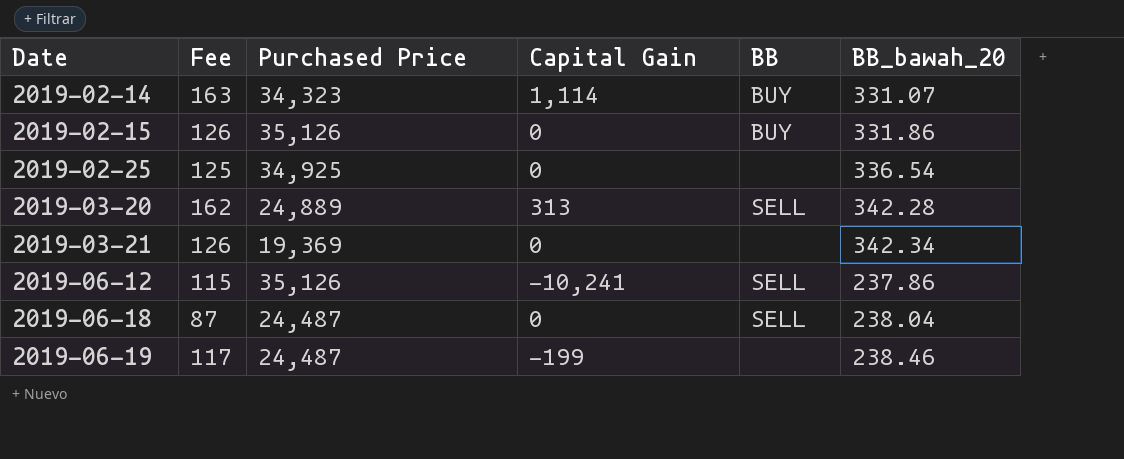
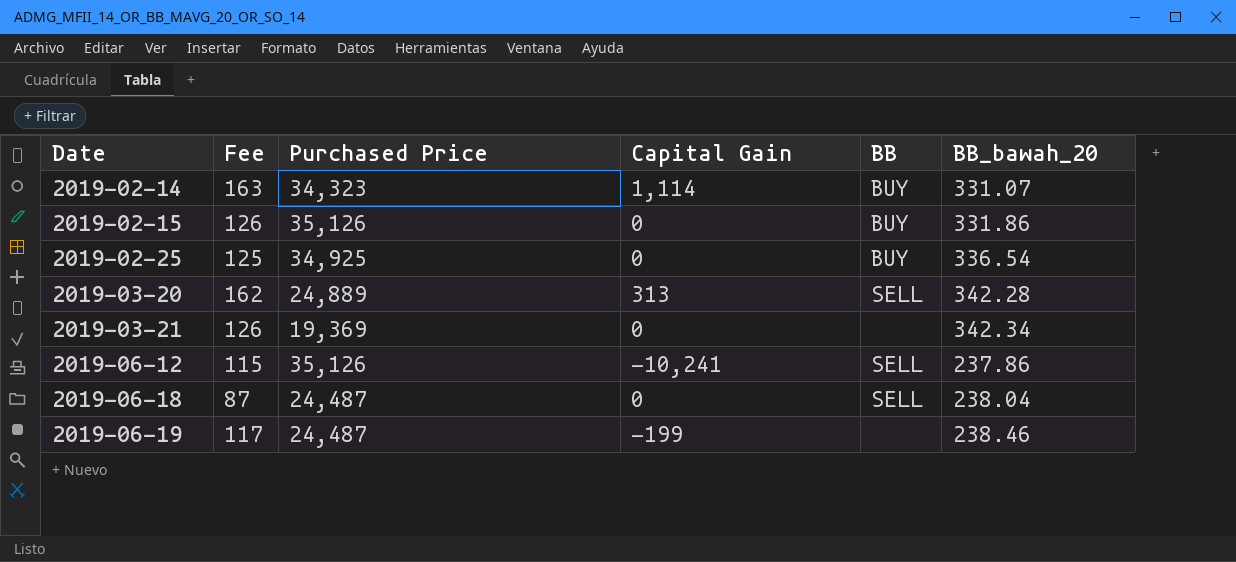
2019-02-25 | BB: none -> BUY

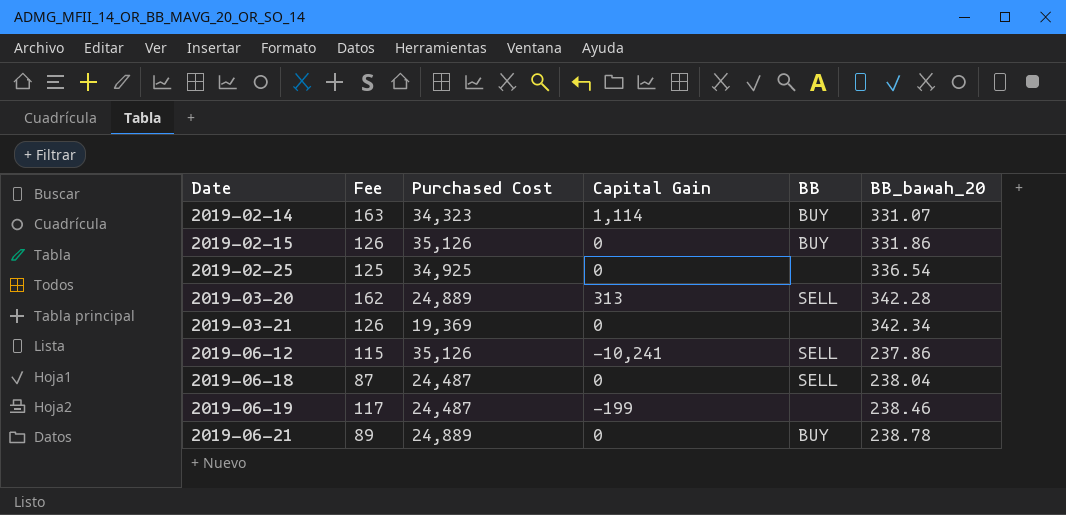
column name: Purchased Price -> Purchased Cost
2019-02-25 | BB: BUY -> none
row 2019-06-21: none -> 89 | 24,889 | 0 | BUY | 238.78

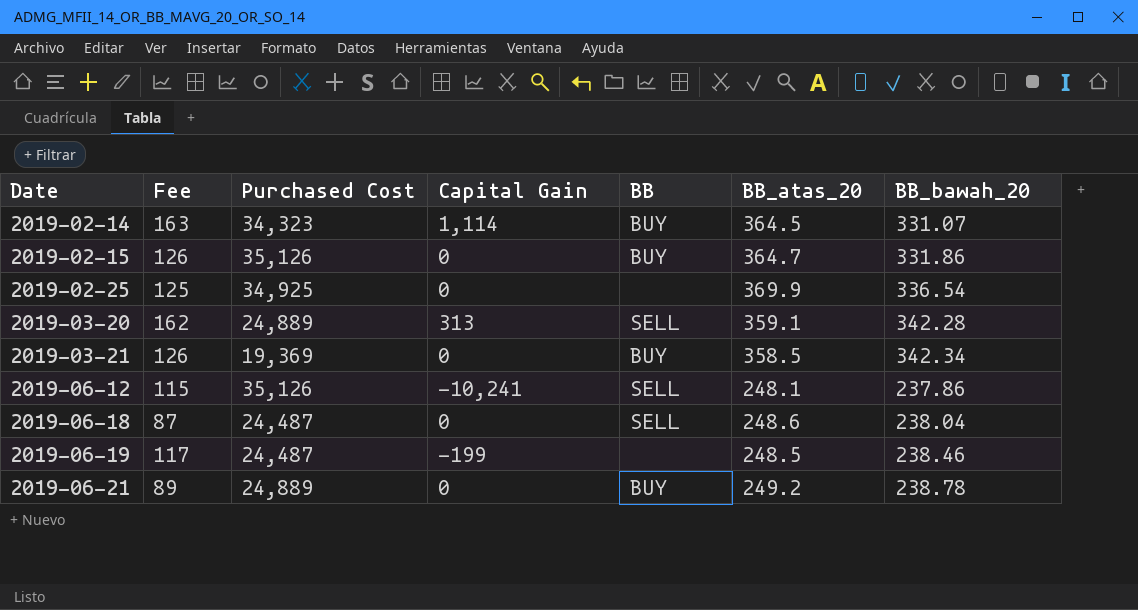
column BB_atas_20 | position: none -> 6
2019-03-21 | BB: none -> BUY

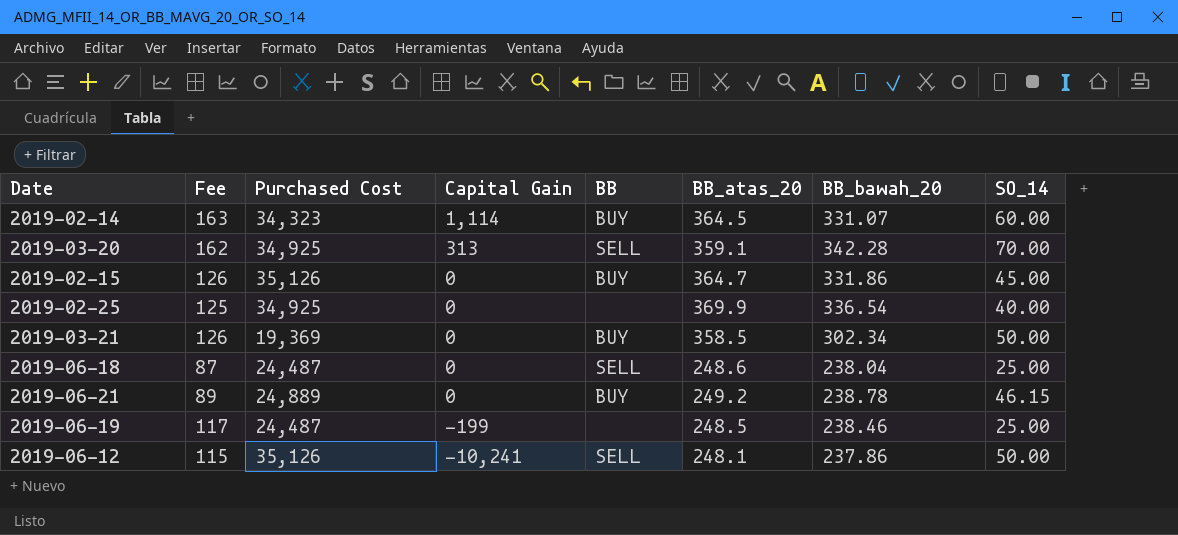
row order: Date ascending -> Capital Gain descending
column SO_14 | position: none -> 8
2019-03-20 | Purchased Cost: 24,889 -> 34,925
2019-03-21 | BB_bawah_20: 342.34 -> 302.34

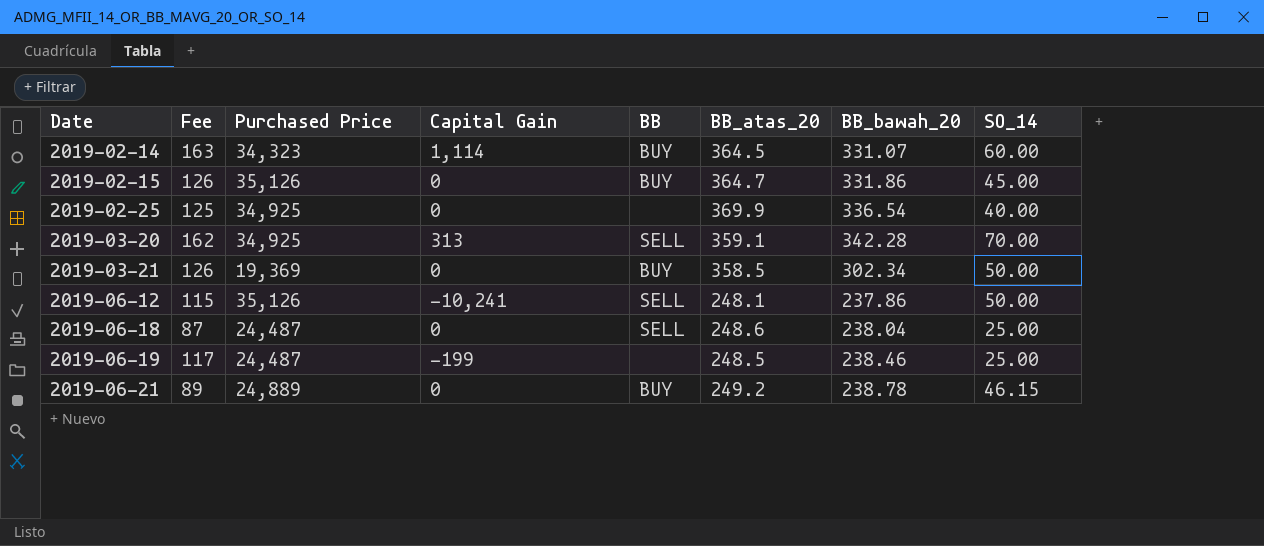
row order: Capital Gain descending -> Date ascending
column name: Purchased Cost -> Purchased Price

